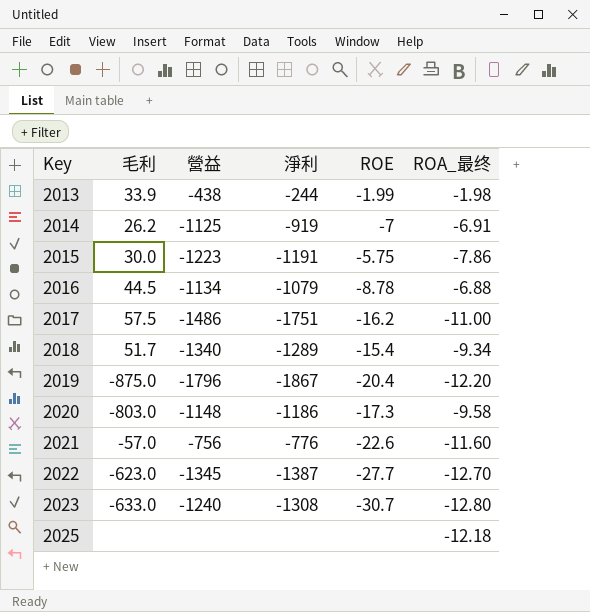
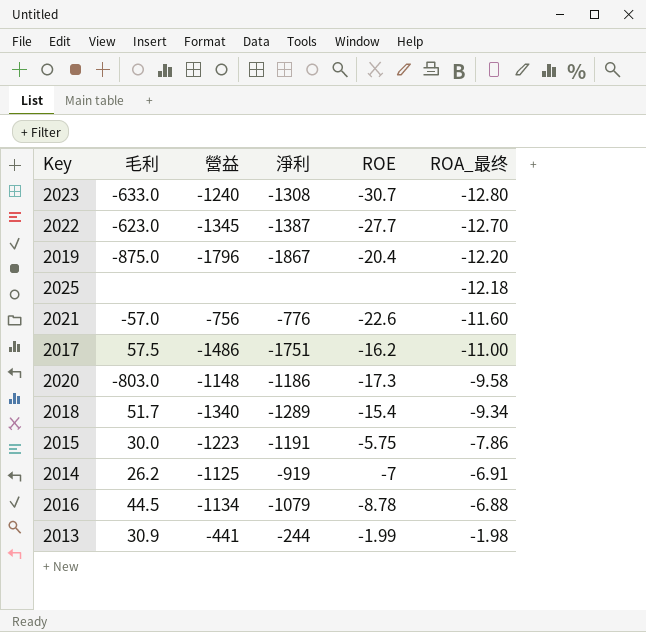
row order: Key ascending -> ROA_最终 ascending
2013 | 毛利: 33.9 -> 30.9
2013 | 營益: -438 -> -441

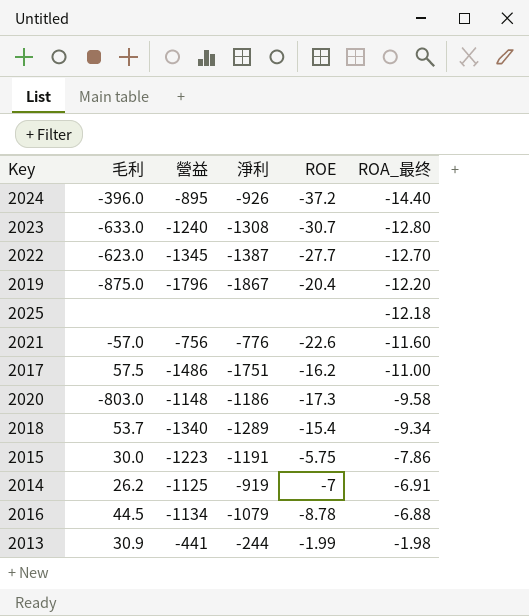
row 2024: none -> -396.0 | -895 | -926 | -37.2 | -14.40
2018 | 毛利: 51.7 -> 53.7

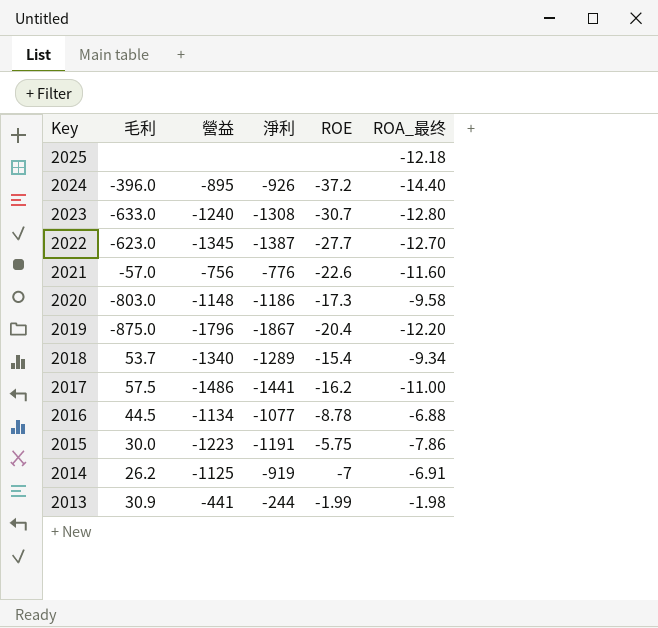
row order: ROA_最终 ascending -> Key descending
2017 | 淨利: -1751 -> -1441
2016 | 淨利: -1079 -> -1077

